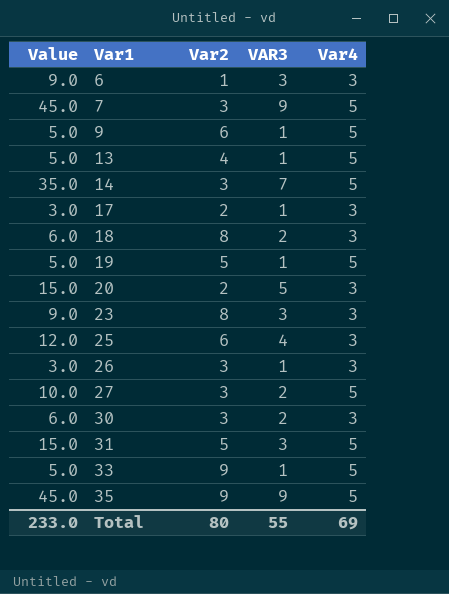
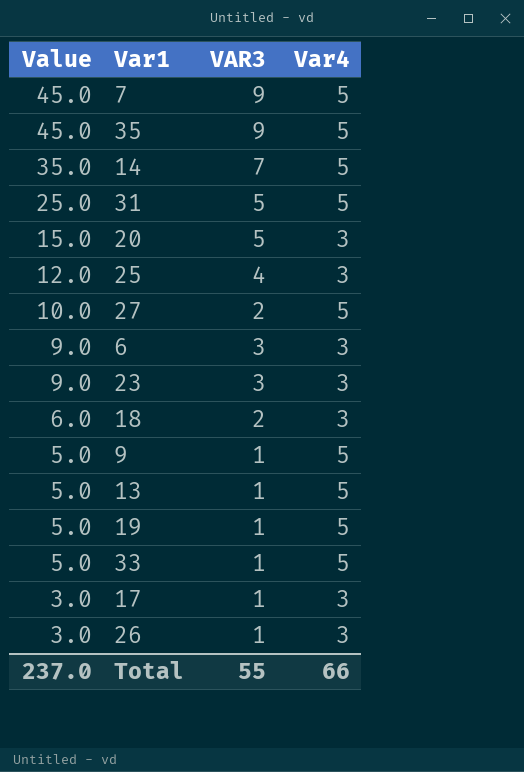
row order: Var1 ascending -> Value descending
column Var2 | position: 3 -> none
row 30: 6.0 | 3 | 2 | 3 -> none
31 | Value: 15.0 -> 25.0
31 | VAR3: 3 -> 5
Total | Value: 233.0 -> 237.0
Total | Var4: 69 -> 66

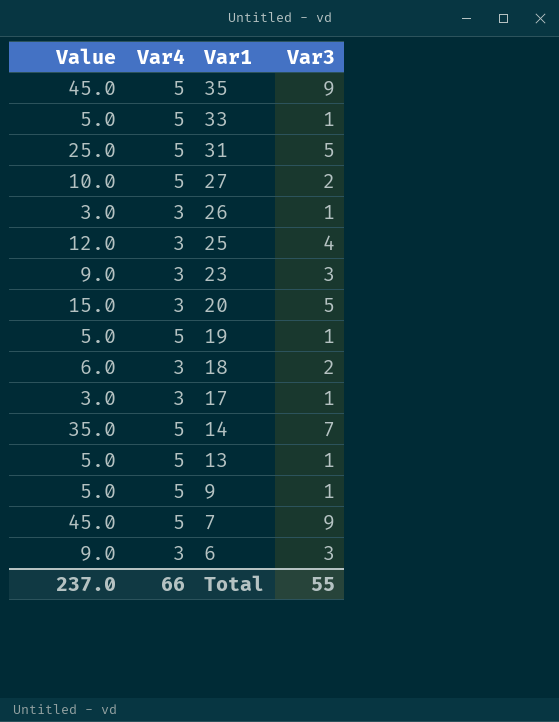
row order: Value descending -> Var1 descending
column Var4 | position: 4 -> 2
column name: VAR3 -> Var3

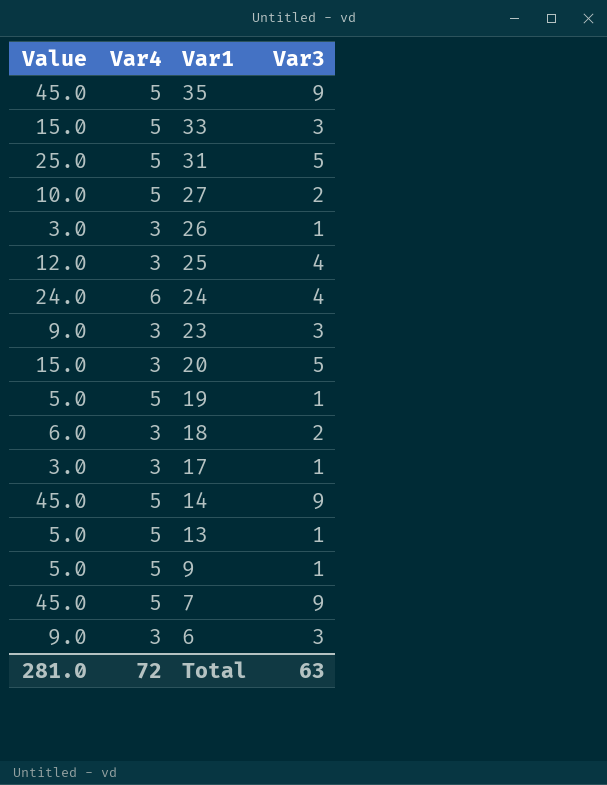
33 | Value: 5.0 -> 15.0
33 | Var3: 1 -> 3
row 24: none -> 24.0 | 6 | 4
14 | Value: 35.0 -> 45.0
14 | Var3: 7 -> 9
Total | Value: 237.0 -> 281.0
Total | Var4: 66 -> 72
Total | Var3: 55 -> 63

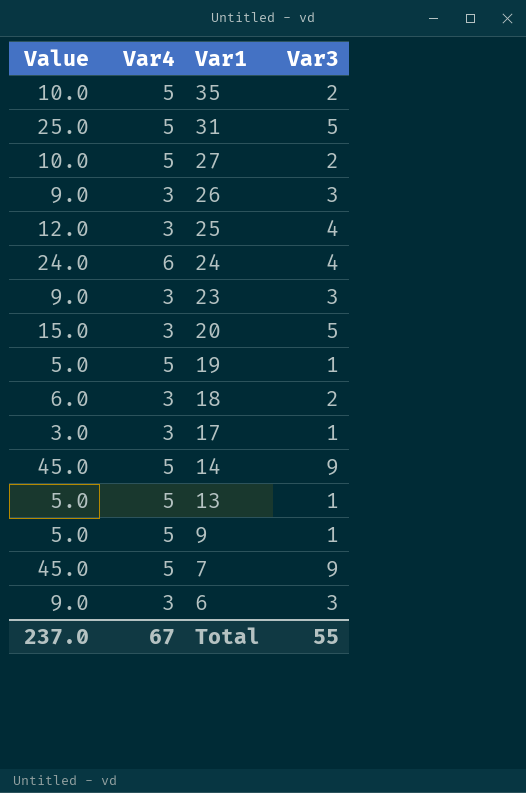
row 33: 15.0 | 5 | 3 -> none
35 | Value: 45.0 -> 10.0
35 | Var3: 9 -> 2
26 | Value: 3.0 -> 9.0
26 | Var3: 1 -> 3
Total | Value: 281.0 -> 237.0
Total | Var4: 72 -> 67
Total | Var3: 63 -> 55

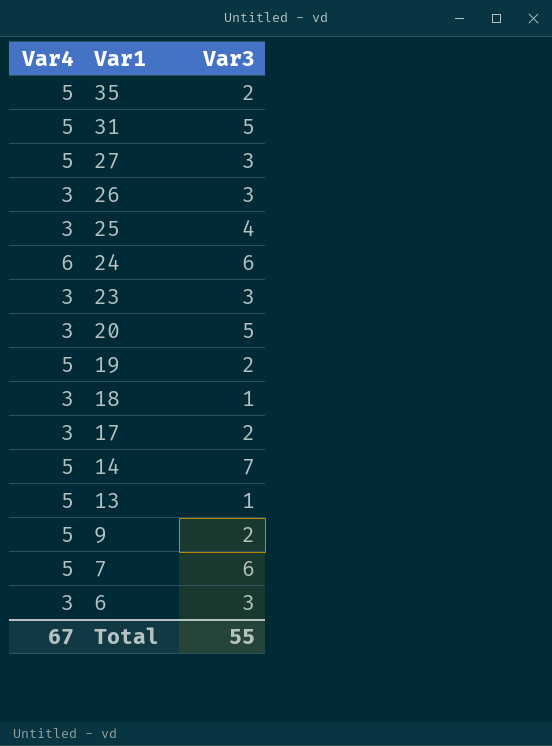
column Value | formula: [Var4] * [Var3] -> none
27 | Var3: 2 -> 3
24 | Var3: 4 -> 6
19 | Var3: 1 -> 2
18 | Var3: 2 -> 1
17 | Var3: 1 -> 2
14 | Var3: 9 -> 7
9 | Var3: 1 -> 2
7 | Var3: 9 -> 6

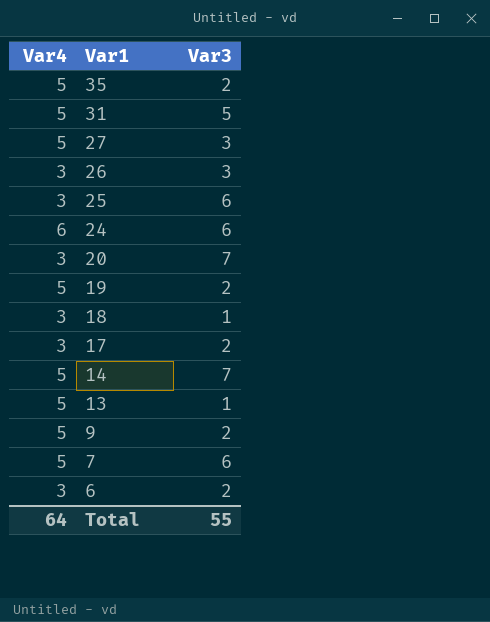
row 23: 3 | 3 -> none
25 | Var3: 4 -> 6
20 | Var3: 5 -> 7
6 | Var3: 3 -> 2
Total | Var4: 67 -> 64

